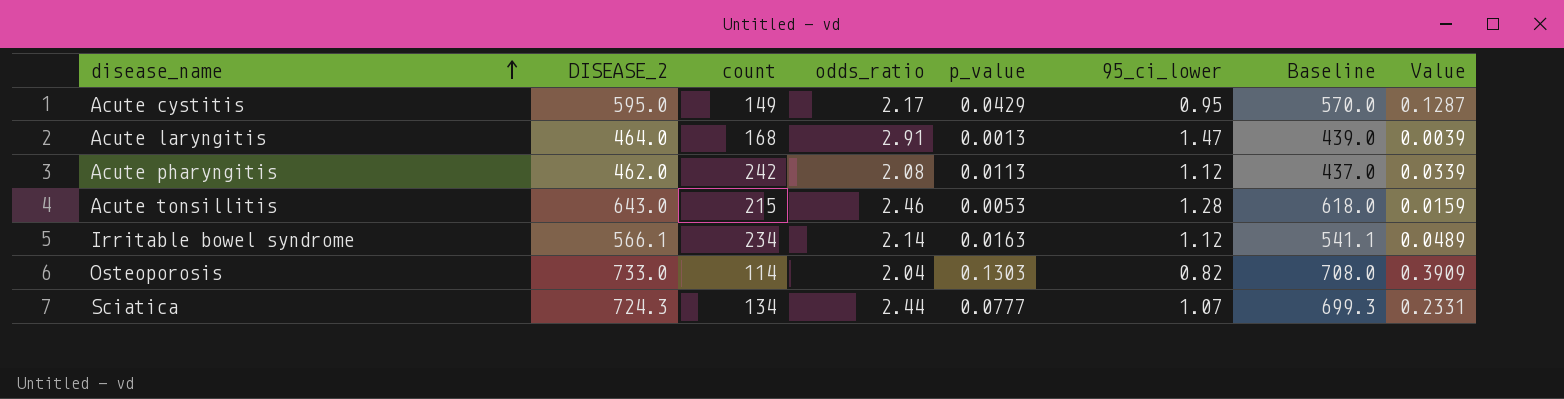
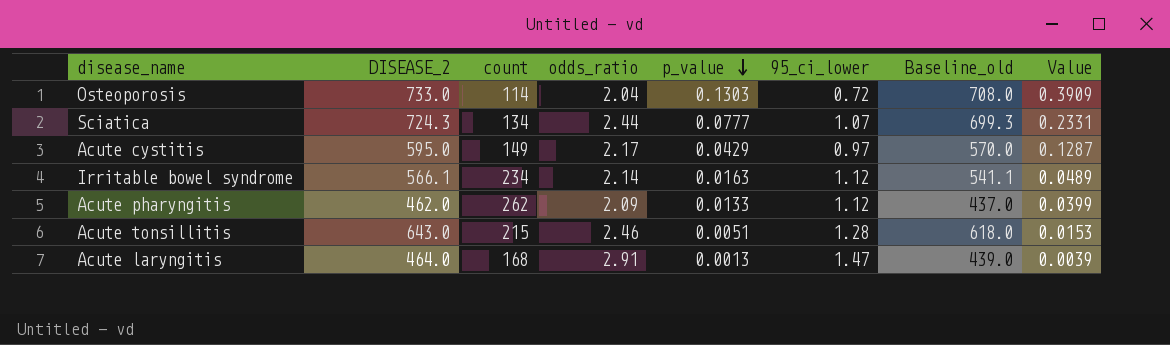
row order: disease_name ascending -> p_value descending
column name: Baseline -> Baseline_old
Osteoporosis | 95_ci_lower: 0.82 -> 0.72
Acute cystitis | 95_ci_lower: 0.95 -> 0.97
Acute pharyngitis | count: 242 -> 262
Acute pharyngitis | odds_ratio: 2.08 -> 2.09
Acute pharyngitis | p_value: 0.0113 -> 0.0133
Acute pharyngitis | Value: 0.0339 -> 0.0399
Acute tonsillitis | p_value: 0.0053 -> 0.0051
Acute tonsillitis | Value: 0.0159 -> 0.0153

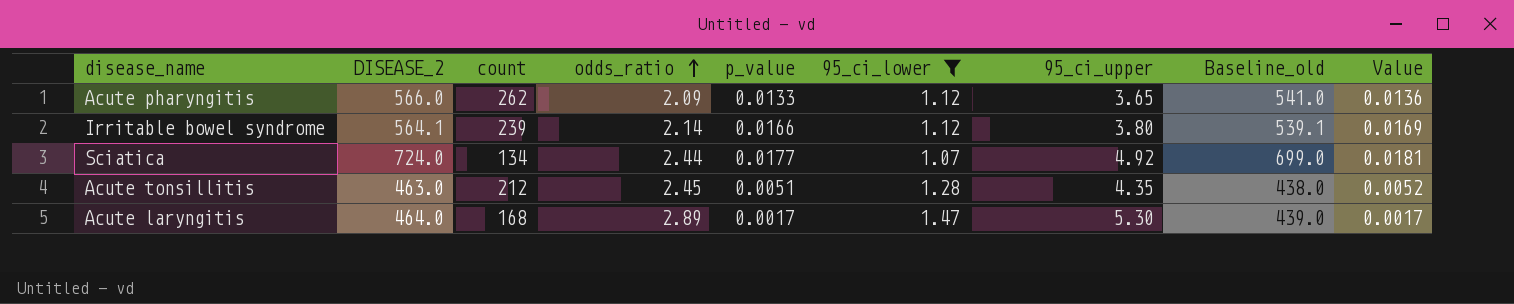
filter: none -> 95_ci_lower >= 1.07
row order: p_value descending -> odds_ratio ascending
column 95_ci_upper | position: none -> 7
column Value | formula: [p_value] * 3 -> [p_value] * 1.02
Acute pharyngitis | DISEASE_2: 462.0 -> 566.0
Acute pharyngitis | Baseline_old: 437.0 -> 541.0
Irritable bowel syndrome | DISEASE_2: 566.1 -> 564.1
Irritable bowel syndrome | count: 234 -> 239
Irritable bowel syndrome | p_value: 0.0163 -> 0.0166
Irritable bowel syndrome | Baseline_old: 541.1 -> 539.1
Sciatica | DISEASE_2: 724.3 -> 724.0
Sciatica | p_value: 0.0777 -> 0.0177
Sciatica | Baseline_old: 699.3 -> 699.0
Acute tonsillitis | DISEASE_2: 643.0 -> 463.0
Acute tonsillitis | count: 215 -> 212
Acute tonsillitis | odds_ratio: 2.46 -> 2.45
Acute tonsillitis | Baseline_old: 618.0 -> 438.0
Acute laryngitis | odds_ratio: 2.91 -> 2.89
Acute laryngitis | p_value: 0.0013 -> 0.0017

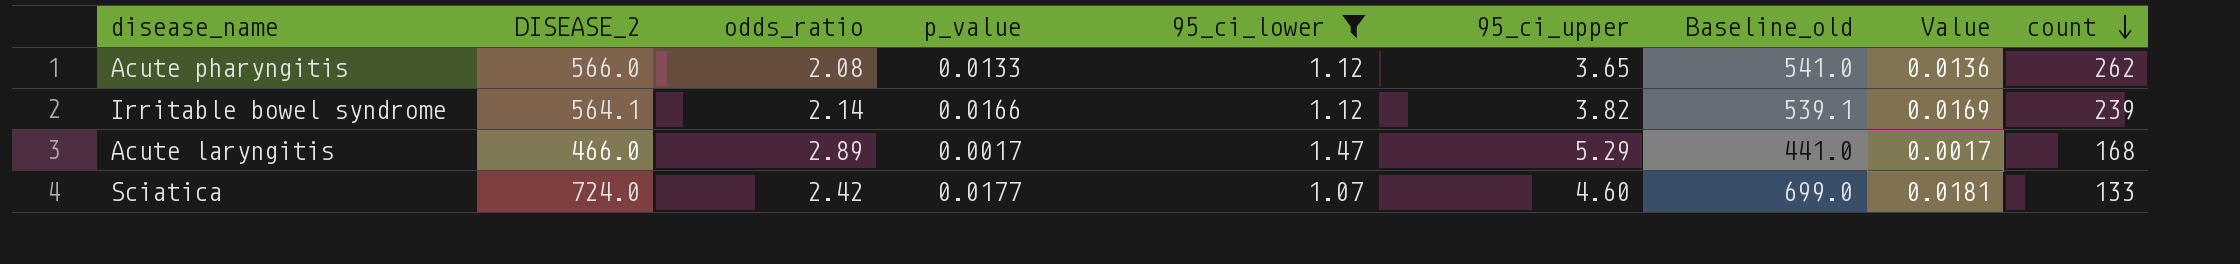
row order: odds_ratio ascending -> count descending
column count | position: 3 -> 9
row Acute tonsillitis: 463.0 | 212 | 2.45 | 0.0051 | 1.28 | 4.35 | 438.0 | 0.0052 -> none
Acute pharyngitis | odds_ratio: 2.09 -> 2.08
Irritable bowel syndrome | 95_ci_upper: 3.80 -> 3.82
Acute laryngitis | DISEASE_2: 464.0 -> 466.0
Acute laryngitis | 95_ci_upper: 5.30 -> 5.29
Acute laryngitis | Baseline_old: 439.0 -> 441.0
Sciatica | odds_ratio: 2.44 -> 2.42
Sciatica | 95_ci_upper: 4.92 -> 4.60
Sciatica | count: 134 -> 133

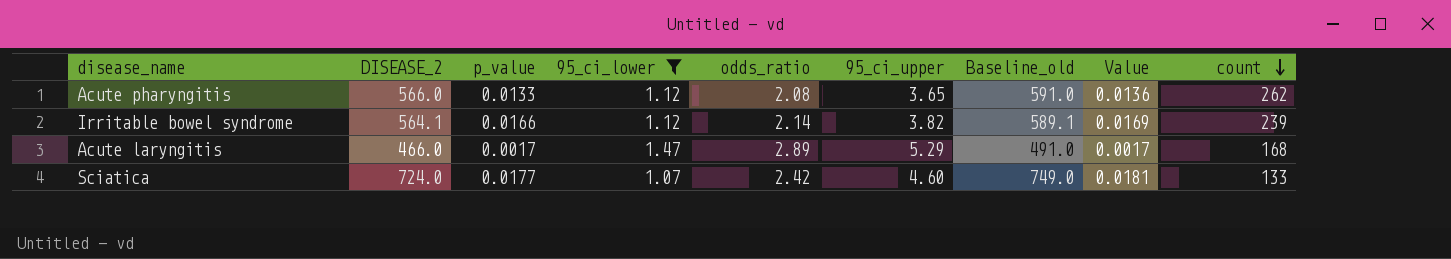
column odds_ratio | position: 3 -> 5
column Baseline_old | formula: [DISEASE_2] - 25 -> [DISEASE_2] + 25

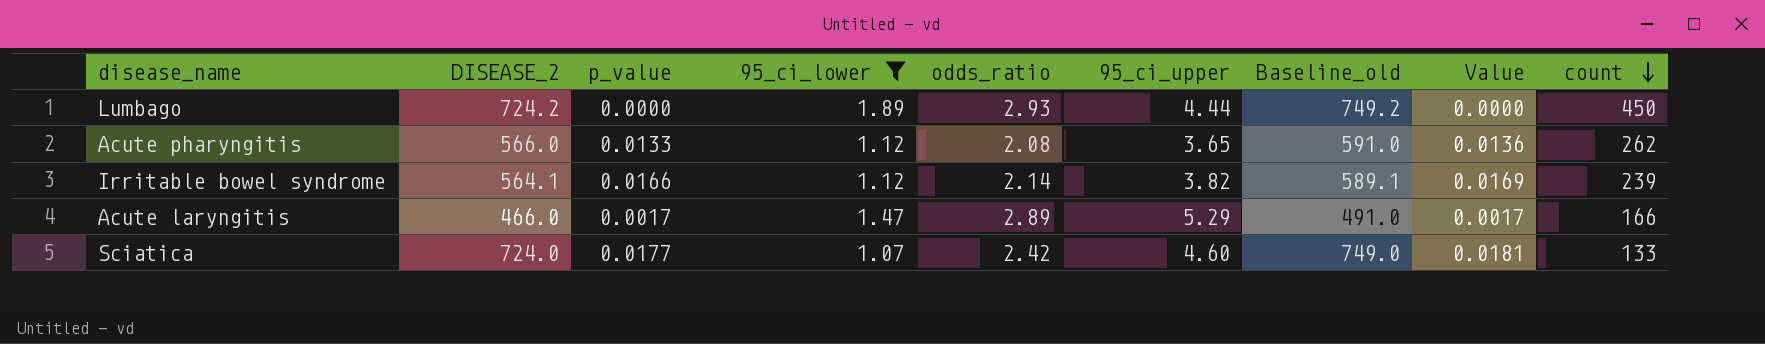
row Lumbago: none -> 724.2 | 0.0000 | 1.89 | 2.93 | 4.44 | 749.2 | 0.0000 | 450
Acute laryngitis | count: 168 -> 166

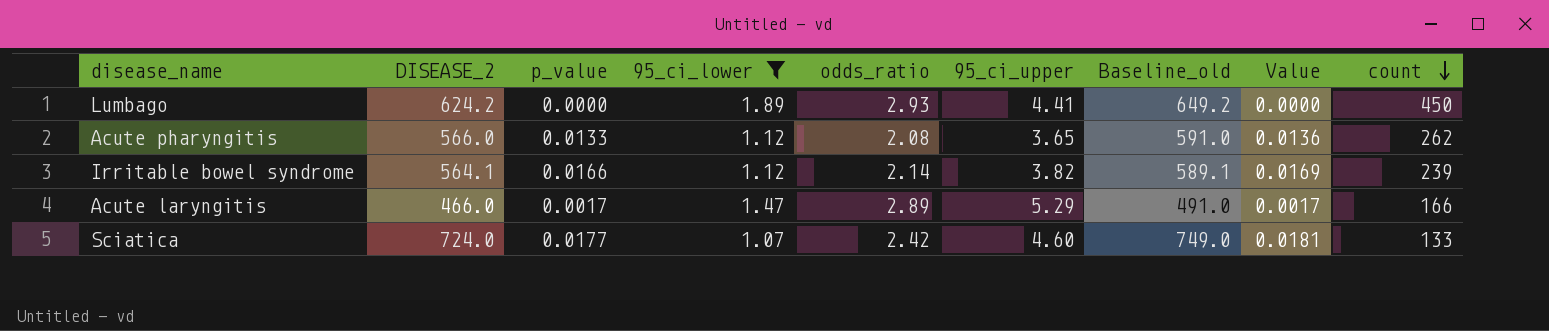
Lumbago | DISEASE_2: 724.2 -> 624.2
Lumbago | 95_ci_upper: 4.44 -> 4.41
Lumbago | Baseline_old: 749.2 -> 649.2

